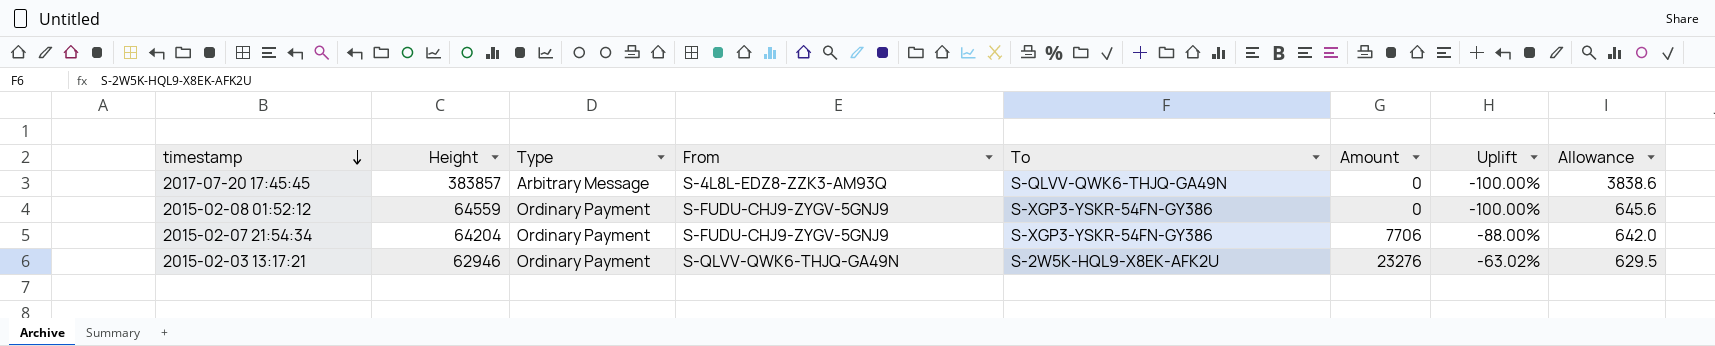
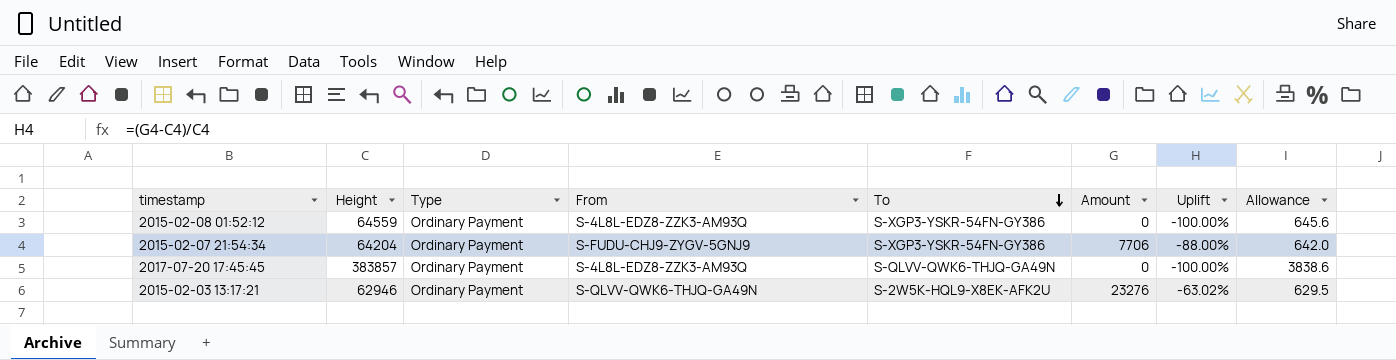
row order: timestamp descending -> To descending
2015-02-08 01:52:12 | From: S-FUDU-CHJ9-ZYGV-5GNJ9 -> S-4L8L-EDZ8-ZZK3-AM93Q
2017-07-20 17:45:45 | Type: Arbitrary Message -> Ordinary Payment

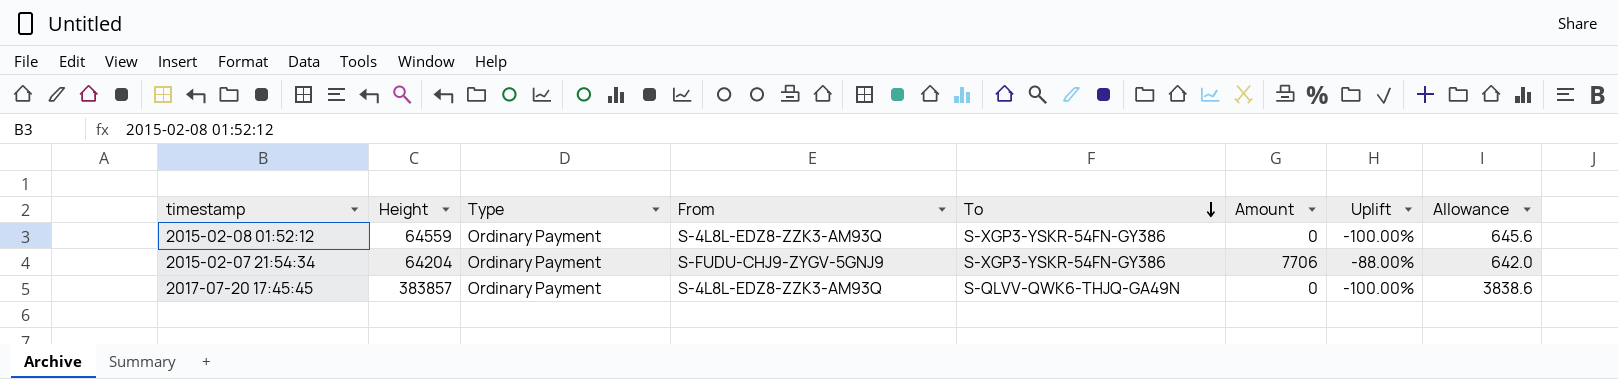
row 2015-02-03 13:17:21: 62946 | Ordinary Payment | S-QLVV-QWK6-THJQ-GA49N | S-2W5K-HQL9-X8EK-AFK2U | 23276 | -63.02% | 629.5 -> none

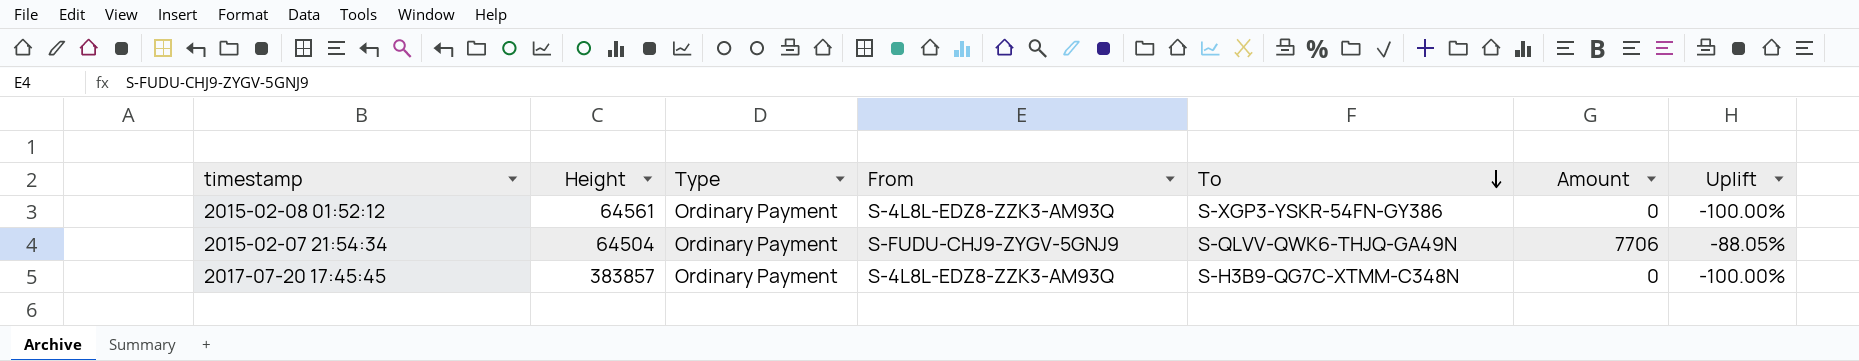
column Allowance | formula: [Height] * 0.01 -> none
2015-02-08 01:52:12 | Height: 64559 -> 64561
2015-02-07 21:54:34 | Height: 64204 -> 64504
2015-02-07 21:54:34 | To: S-XGP3-YSKR-54FN-GY386 -> S-QLVV-QWK6-THJQ-GA49N
2015-02-07 21:54:34 | Uplift: -88.00% -> -88.05%
2017-07-20 17:45:45 | To: S-QLVV-QWK6-THJQ-GA49N -> S-H3B9-QG7C-XTMM-C348N

